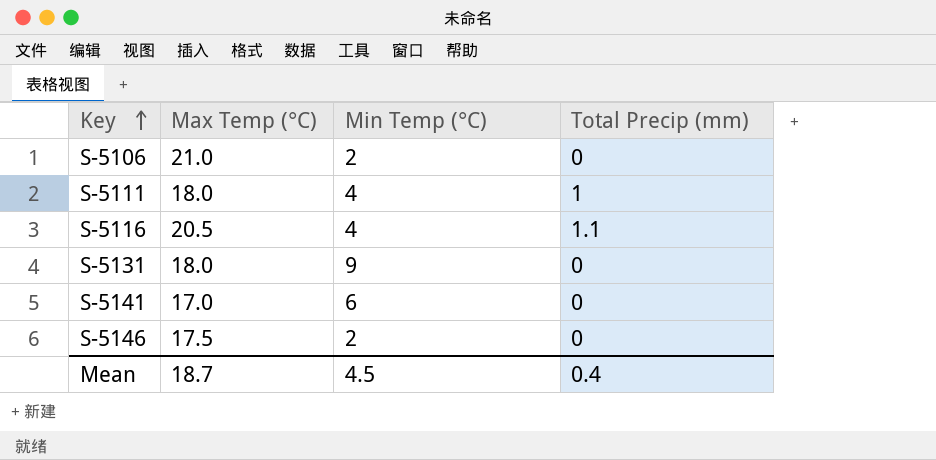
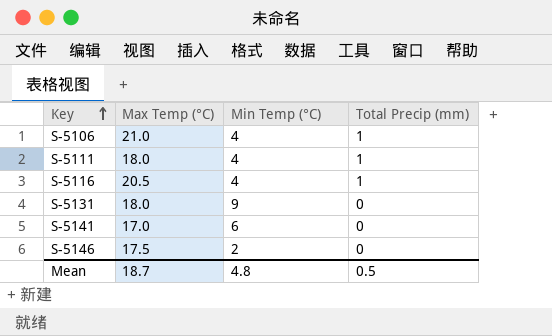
S-5106 | Min Temp (°C): 2 -> 4
S-5106 | Total Precip (mm): 0 -> 1
S-5116 | Total Precip (mm): 1.1 -> 1
Mean | Min Temp (°C): 4.5 -> 4.8
Mean | Total Precip (mm): 0.4 -> 0.5

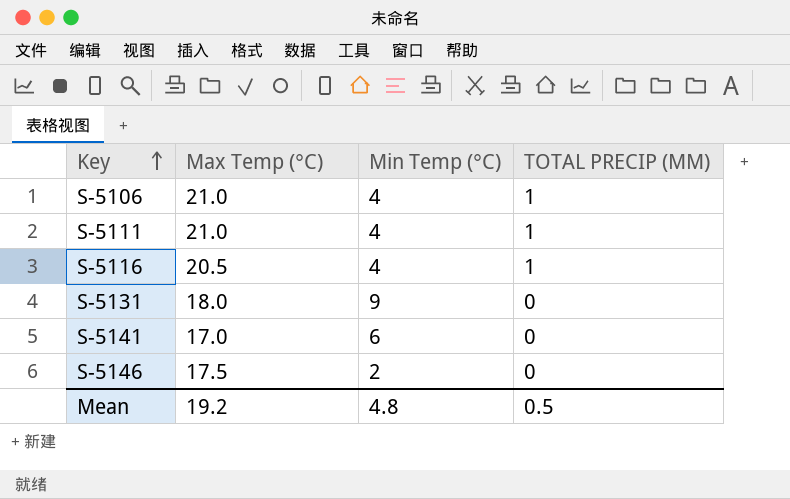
column name: Total Precip (mm) -> TOTAL PRECIP (MM)
S-5111 | Max Temp (°C): 18.0 -> 21.0
Mean | Max Temp (°C): 18.7 -> 19.2

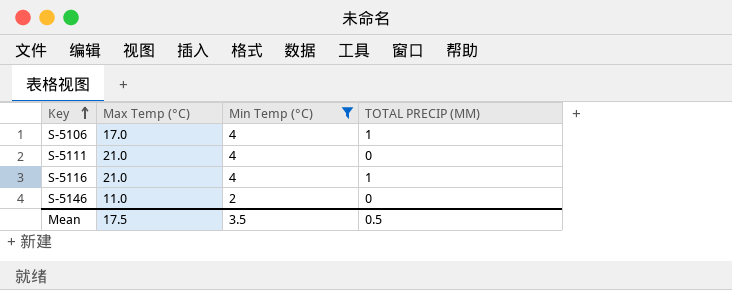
filter: none -> Min Temp (°C) <= 4
S-5106 | Max Temp (°C): 21.0 -> 17.0
S-5111 | TOTAL PRECIP (MM): 1 -> 0
S-5116 | Max Temp (°C): 20.5 -> 21.0
S-5146 | Max Temp (°C): 17.5 -> 11.0
Mean | Max Temp (°C): 19.2 -> 17.5
Mean | Min Temp (°C): 4.8 -> 3.5

